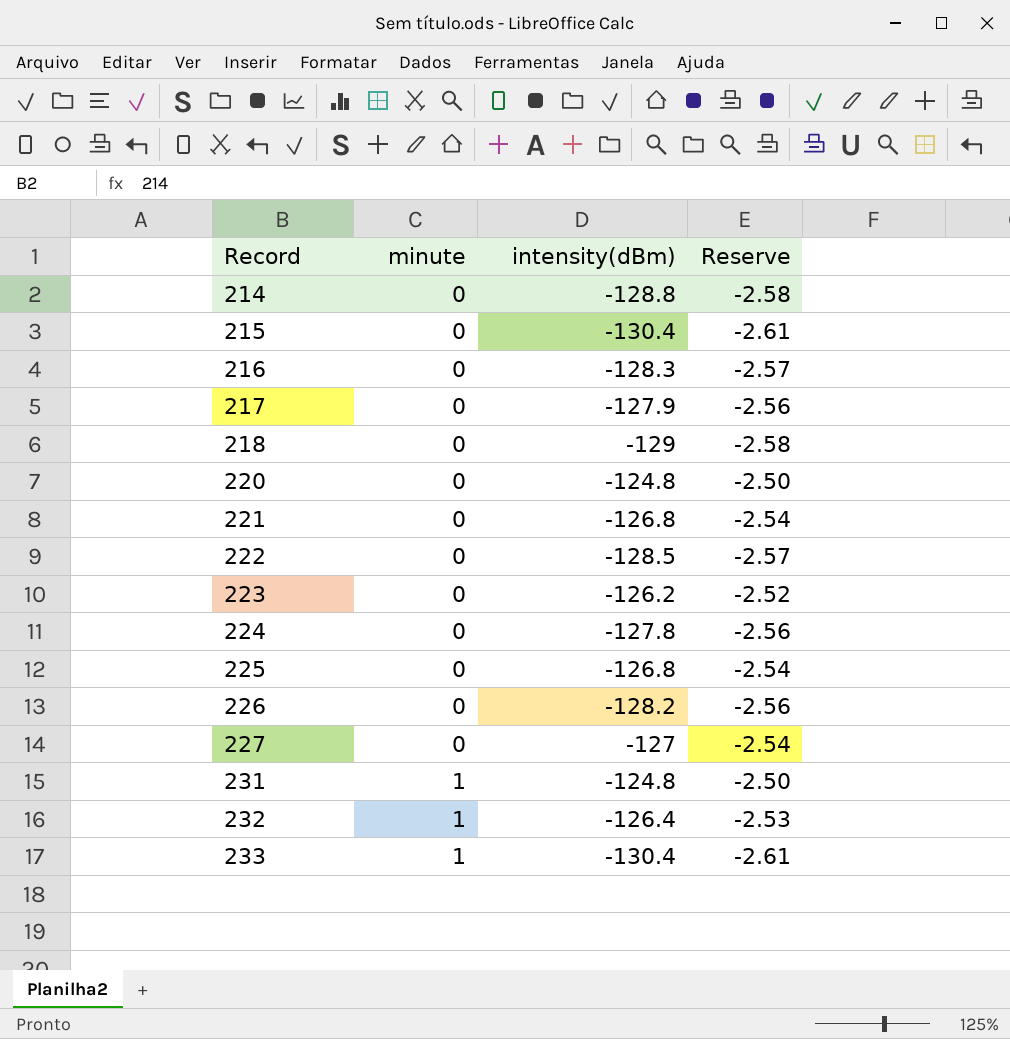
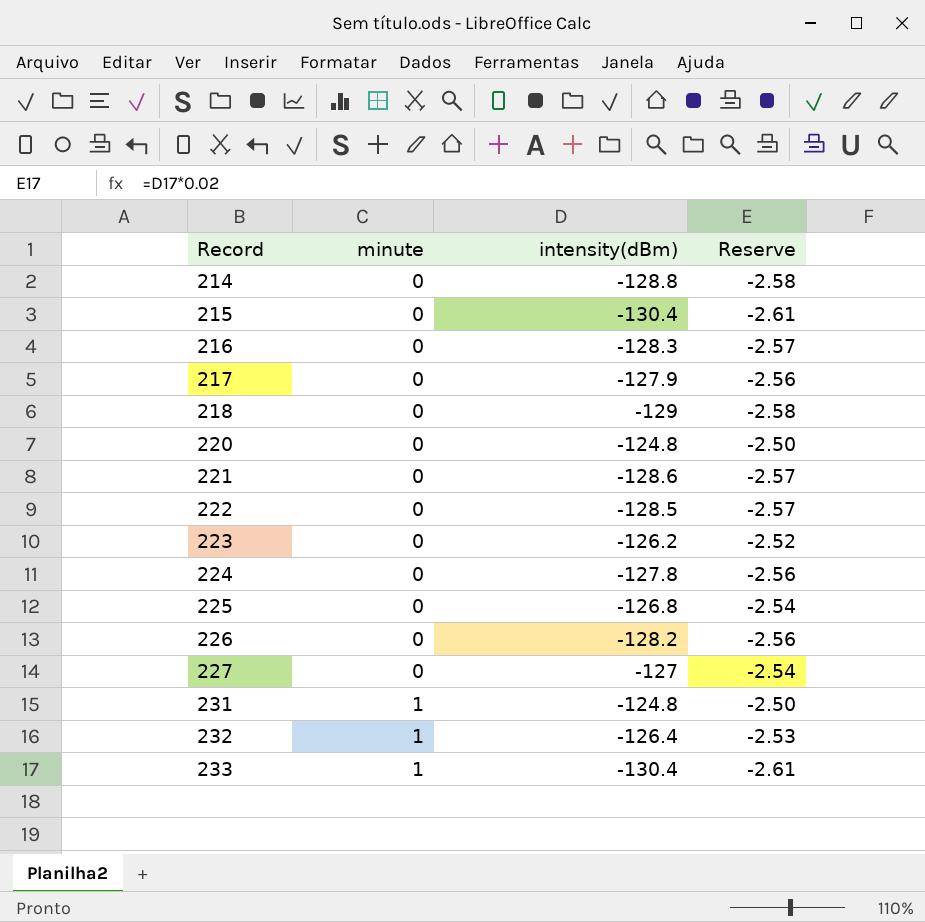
221 | intensity(dBm): -126.8 -> -128.6
221 | Reserve: -2.54 -> -2.57

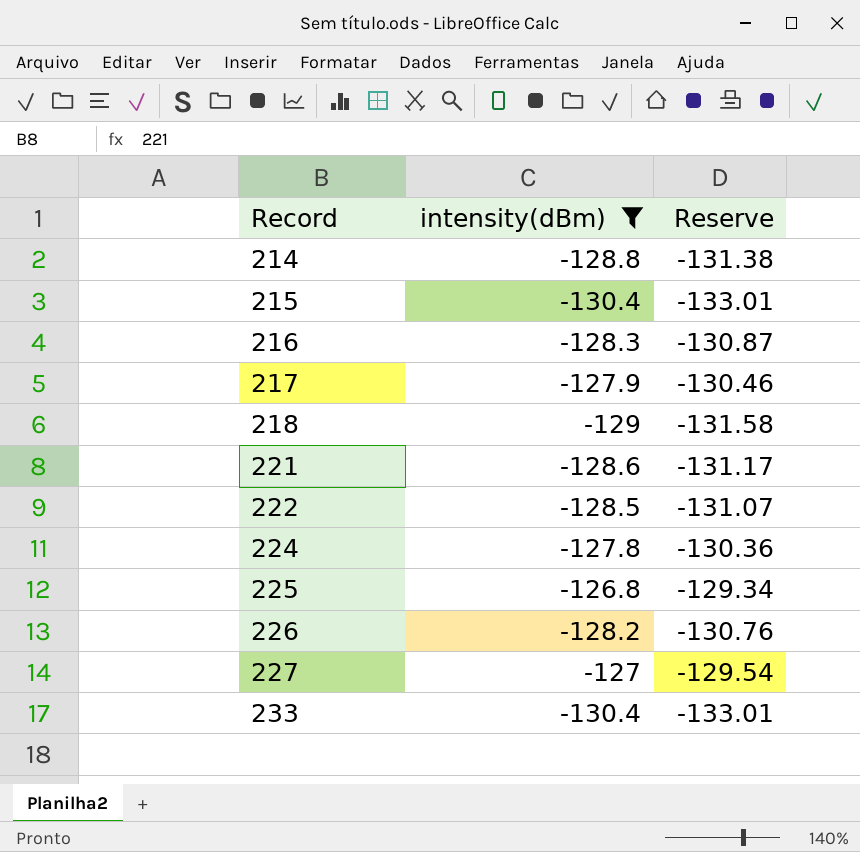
filter: none -> intensity(dBm) <= -126.8
column minute | position: 2 -> none
column Reserve | formula: [intensity(dBm)] * 0.02 -> [intensity(dBm)] * 1.02

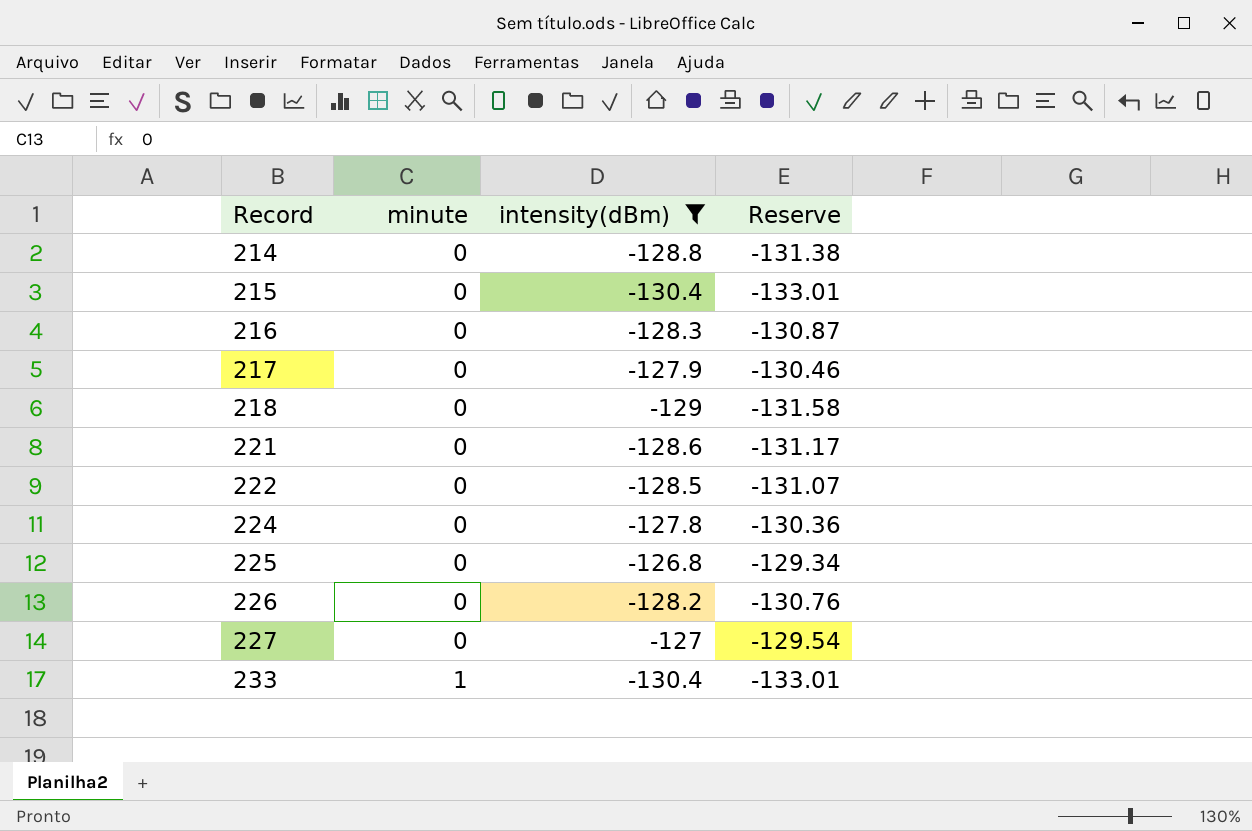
column minute | position: none -> 2

